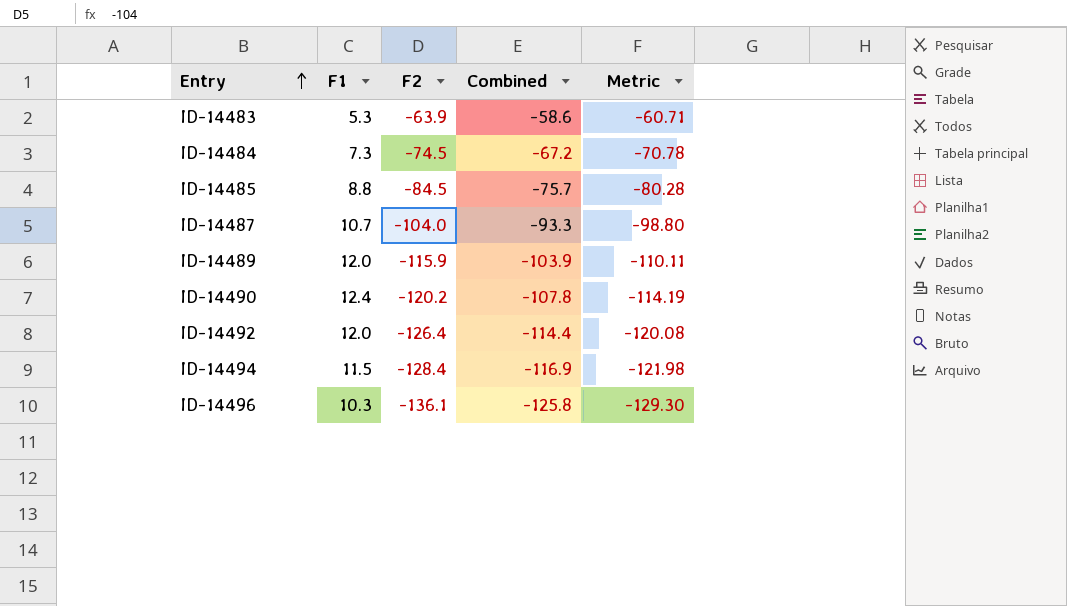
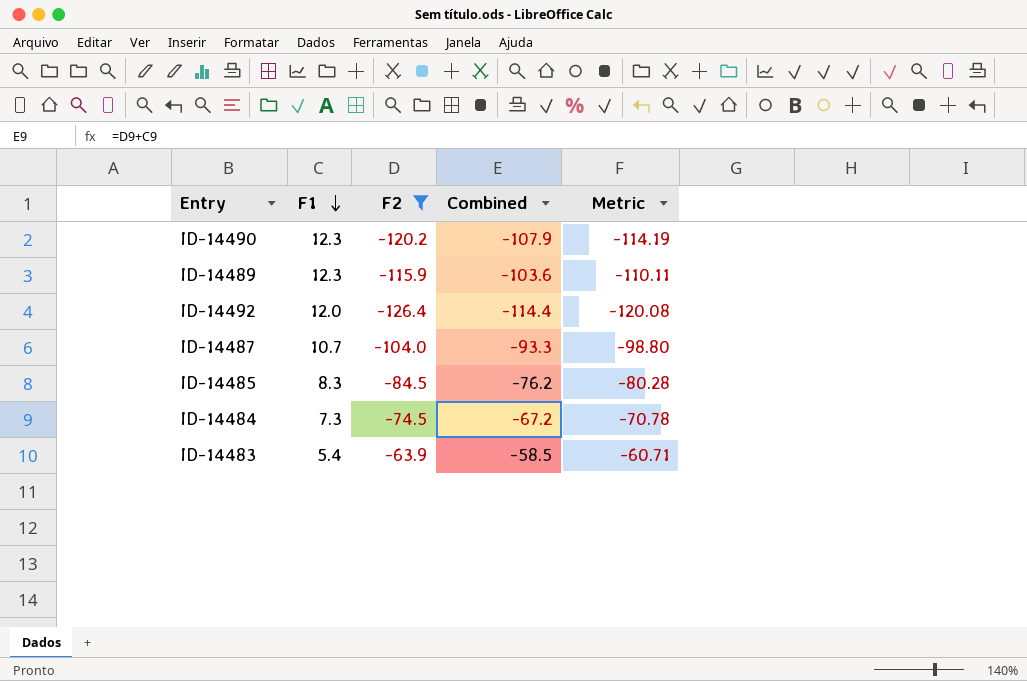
filter: none -> F2 >= -126.4
row order: Entry ascending -> F1 descending
ID-14490 | F1: 12.4 -> 12.3
ID-14490 | Combined: -107.8 -> -107.9
ID-14489 | F1: 12.0 -> 12.3
ID-14489 | Combined: -103.9 -> -103.6
ID-14485 | F1: 8.8 -> 8.3
ID-14485 | Combined: -75.7 -> -76.2
ID-14483 | F1: 5.3 -> 5.4
ID-14483 | Combined: -58.6 -> -58.5

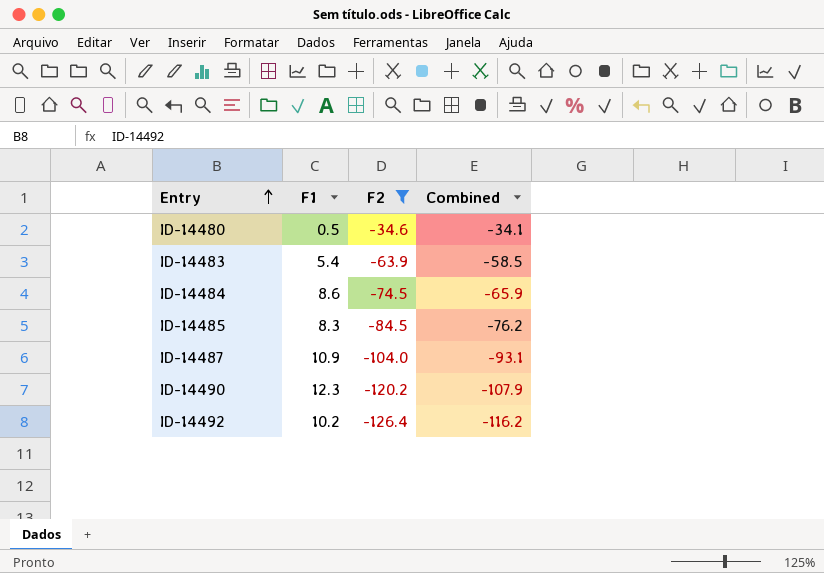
row order: F1 descending -> Entry ascending
column Metric | formula: [F2] * 0.95 -> none
row ID-14489: 12.3 | -115.9 | -103.6 | -110.11 -> none
row ID-14480: none -> 0.5 | -34.6 | -34.1
ID-14484 | F1: 7.3 -> 8.6
ID-14484 | Combined: -67.2 -> -65.9
ID-14487 | F1: 10.7 -> 10.9
ID-14487 | Combined: -93.3 -> -93.1
ID-14492 | F1: 12.0 -> 10.2
ID-14492 | Combined: -114.4 -> -116.2

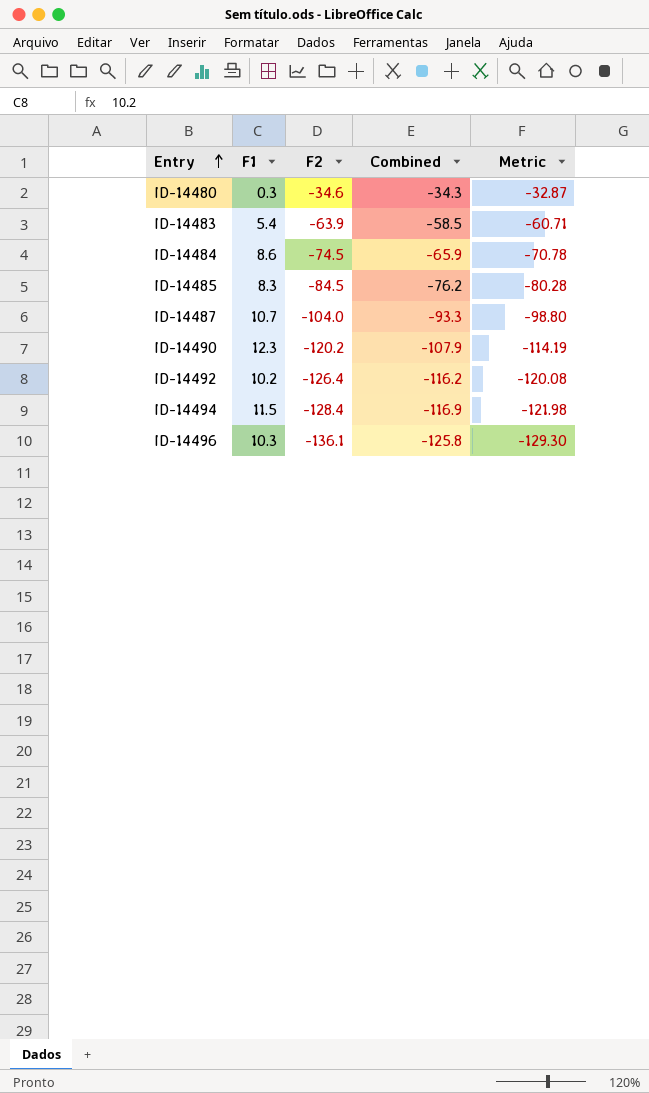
filter: F2 >= -126.4 -> none
column Metric | formula: none -> [F2] * 0.95
ID-14480 | F1: 0.5 -> 0.3
ID-14480 | Combined: -34.1 -> -34.3
ID-14487 | F1: 10.9 -> 10.7
ID-14487 | Combined: -93.1 -> -93.3

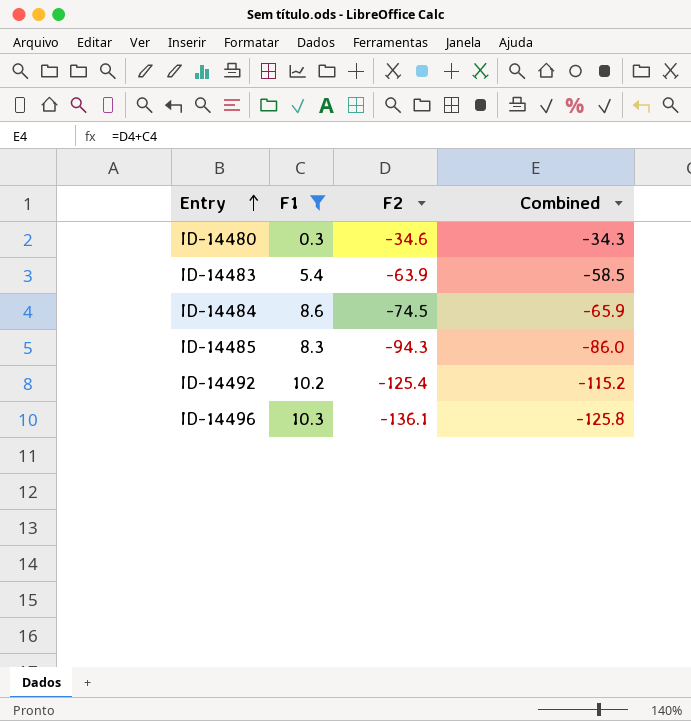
filter: none -> F1 <= 10.3
column Metric | formula: [F2] * 0.95 -> none
ID-14485 | F2: -84.5 -> -94.3
ID-14485 | Combined: -76.2 -> -86.0
ID-14492 | F2: -126.4 -> -125.4
ID-14492 | Combined: -116.2 -> -115.2

